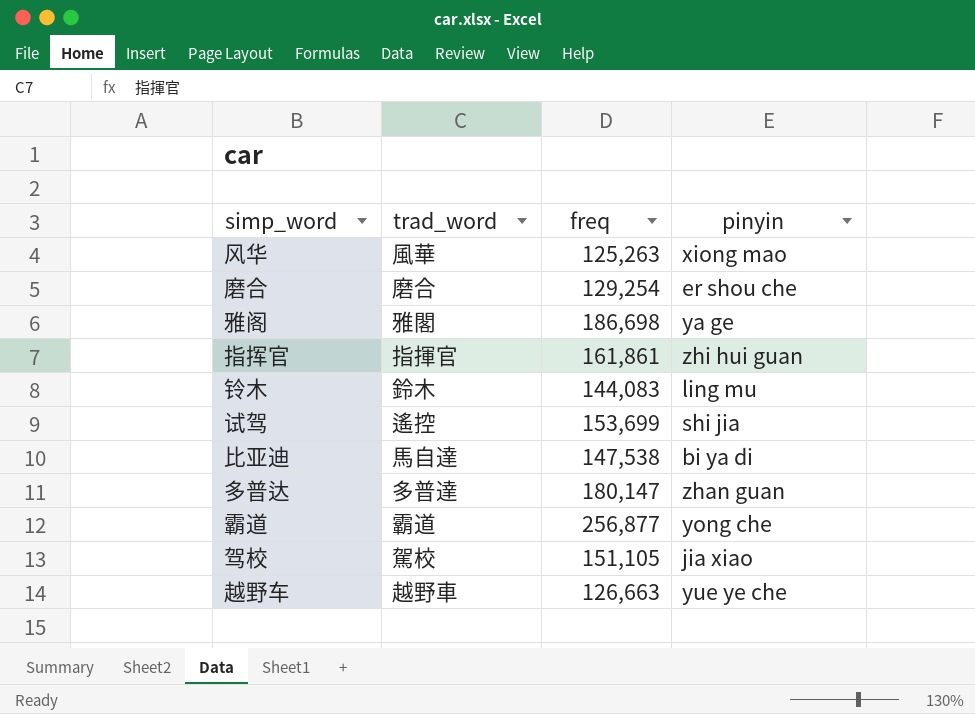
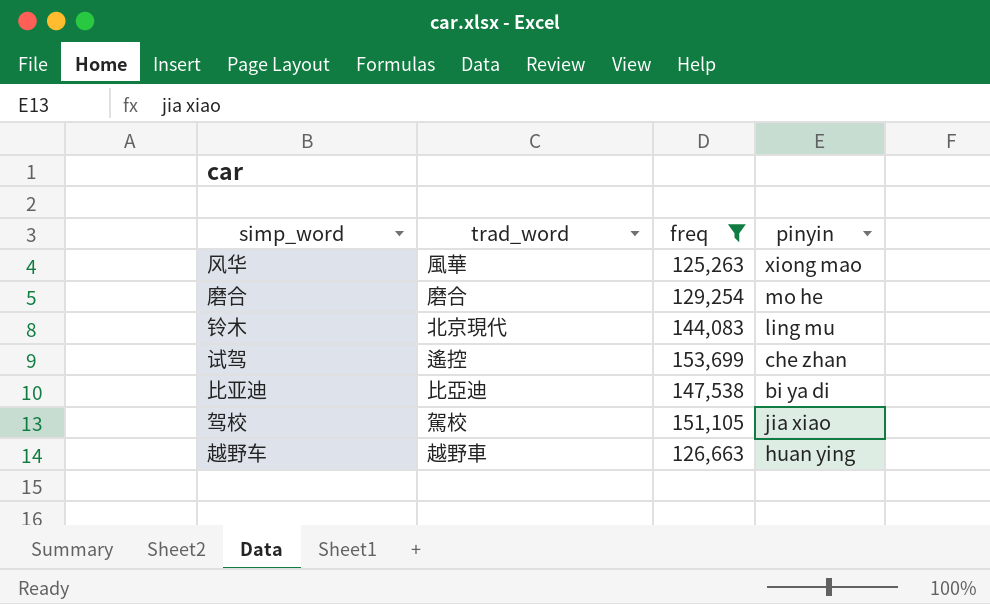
filter: none -> freq <= 153,699
磨合 | pinyin: er shou che -> mo he
铃木 | trad_word: 鈴木 -> 北京現代
试驾 | pinyin: shi jia -> che zhan
比亚迪 | trad_word: 馬自達 -> 比亞迪
越野车 | pinyin: yue ye che -> huan ying

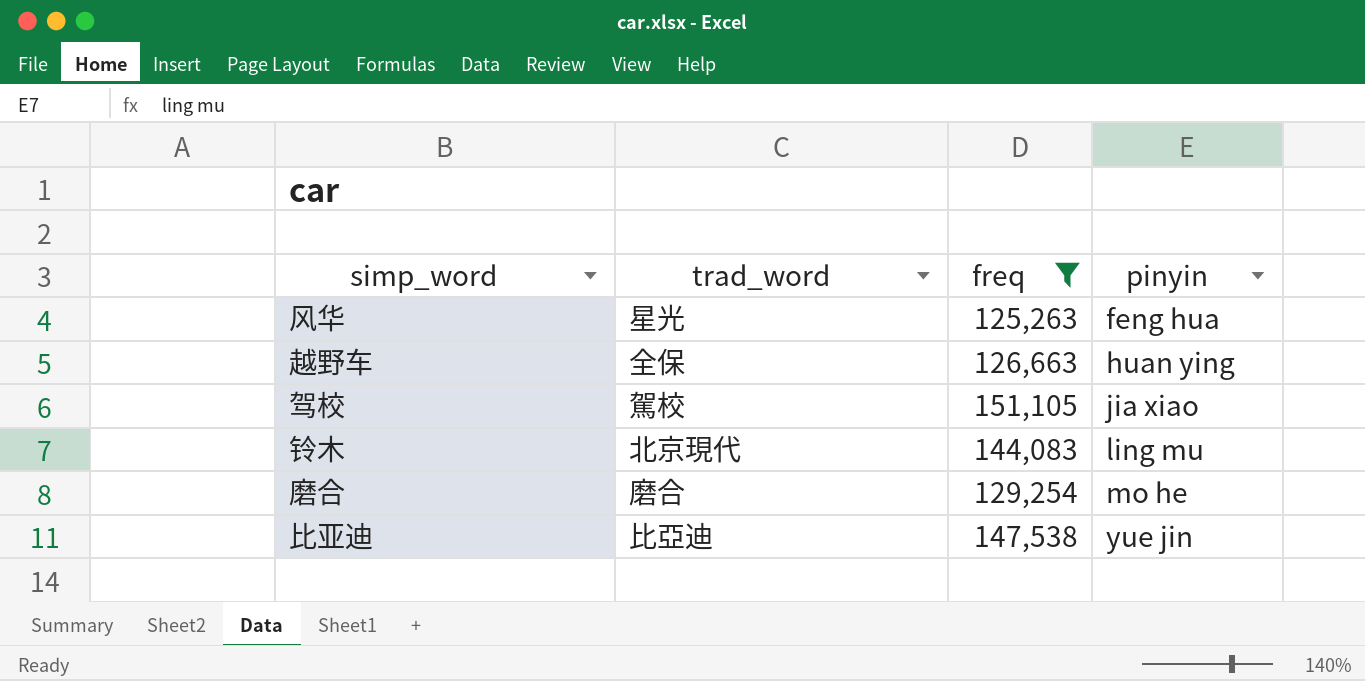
row order: none -> pinyin ascending
row 试驾: 遙控 | 153,699 | che zhan -> none
风华 | trad_word: 風華 -> 星光
风华 | pinyin: xiong mao -> feng hua
越野车 | trad_word: 越野車 -> 全保
比亚迪 | pinyin: bi ya di -> yue jin

